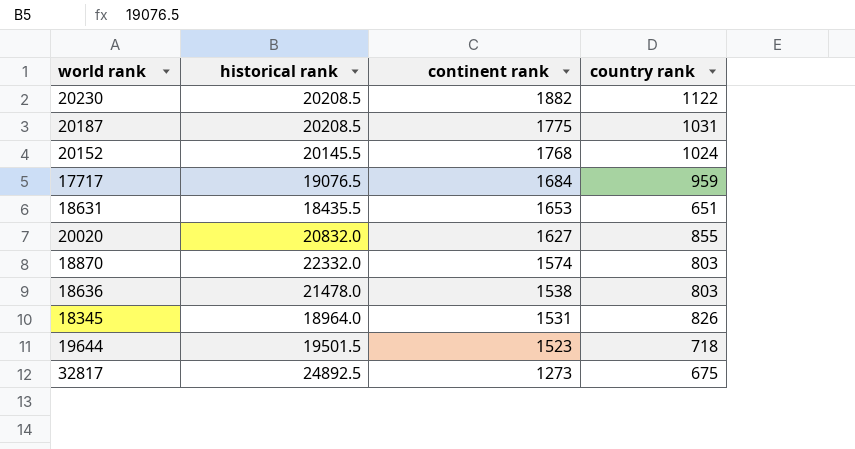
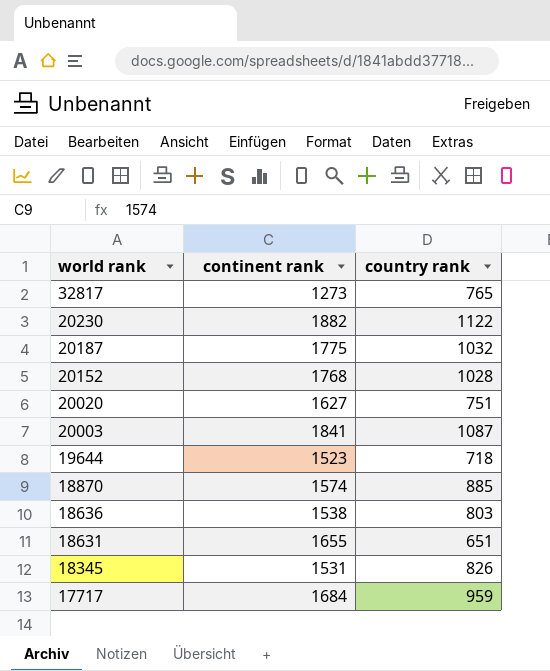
row order: continent rank descending -> world rank descending
column historical rank | position: 2 -> none
32817 | country rank: 675 -> 765
20187 | country rank: 1031 -> 1032
20152 | country rank: 1024 -> 1028
20020 | country rank: 855 -> 751
row 20003: none -> 1841 | 1087
18870 | country rank: 803 -> 885
18631 | continent rank: 1653 -> 1655

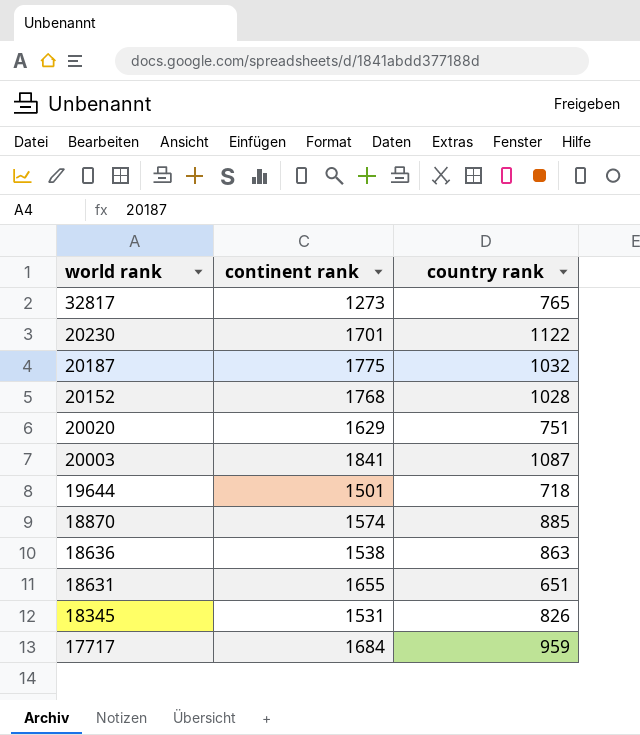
20230 | continent rank: 1882 -> 1701
20020 | continent rank: 1627 -> 1629
19644 | continent rank: 1523 -> 1501
18636 | country rank: 803 -> 863

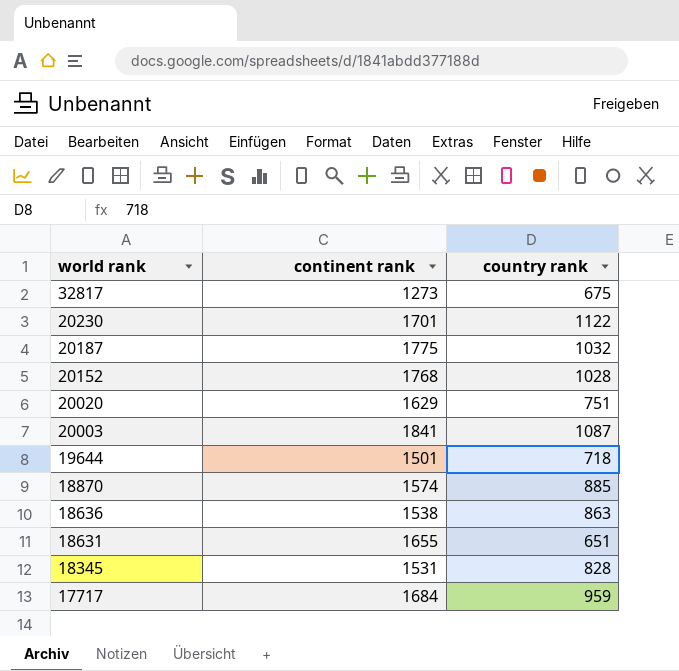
32817 | country rank: 765 -> 675
18345 | country rank: 826 -> 828

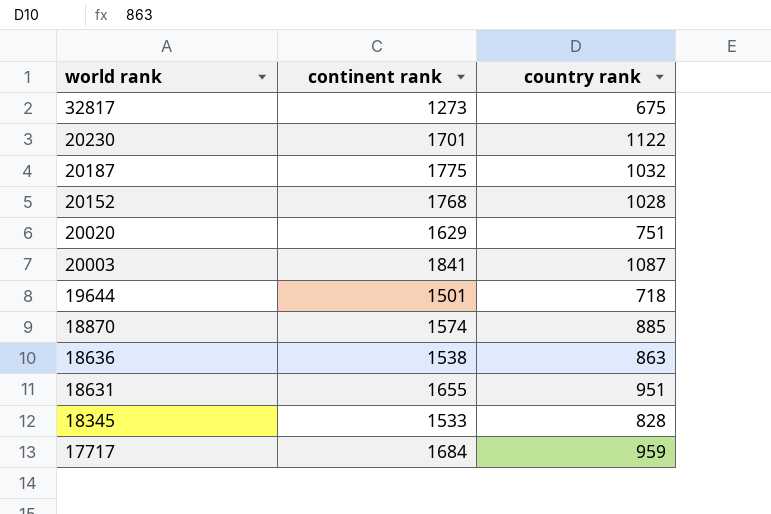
18631 | country rank: 651 -> 951
18345 | continent rank: 1531 -> 1533

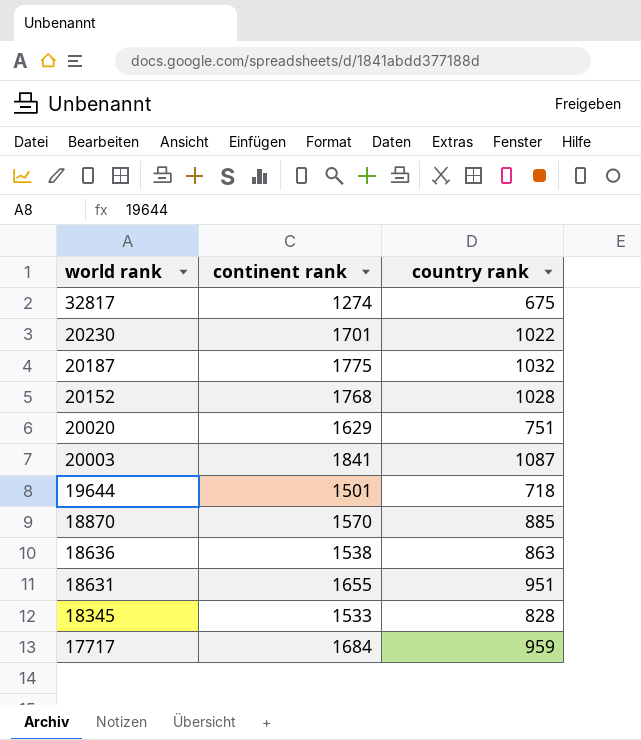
32817 | continent rank: 1273 -> 1274
20230 | country rank: 1122 -> 1022
18870 | continent rank: 1574 -> 1570

